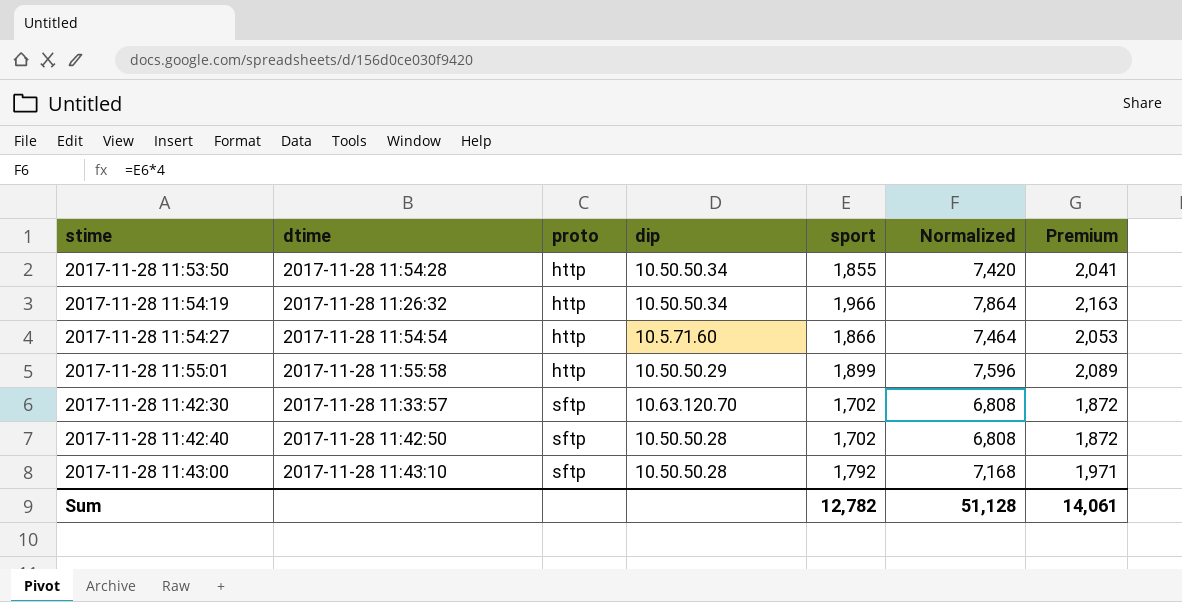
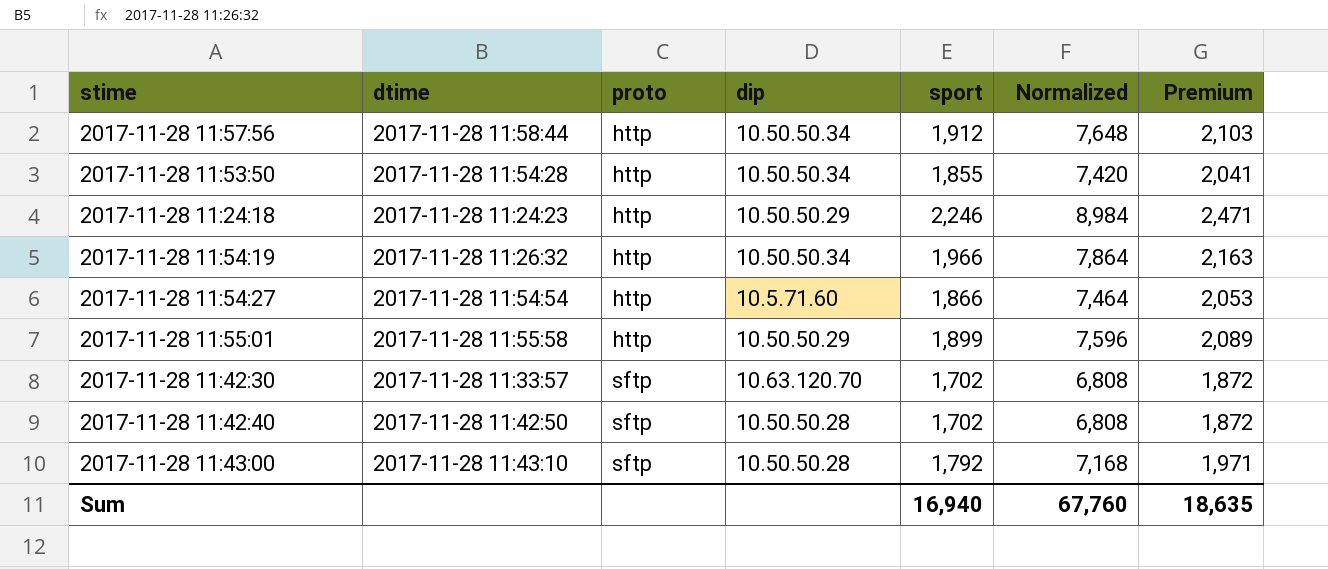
row 2017-11-28 11:57:56: none -> 2017-11-28 11:58:44 | http | 10.50.50.34 | 1,912 | 7,648 | 2,103
row 2017-11-28 11:24:18: none -> 2017-11-28 11:24:23 | http | 10.50.50.29 | 2,246 | 8,984 | 2,471
Sum | sport: 12,782 -> 16,940
Sum | Normalized: 51,128 -> 67,760
Sum | Premium: 14,061 -> 18,635

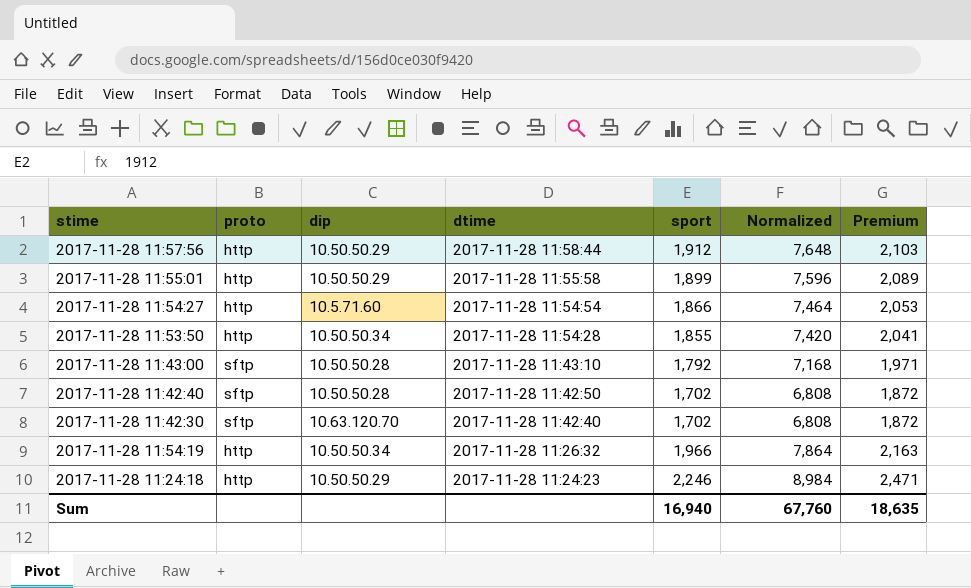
row order: proto ascending -> dtime descending
column dtime | position: 2 -> 4
2017-11-28 11:57:56 | dip: 10.50.50.34 -> 10.50.50.29
2017-11-28 11:42:30 | dtime: 2017-11-28 11:33:57 -> 2017-11-28 11:42:40

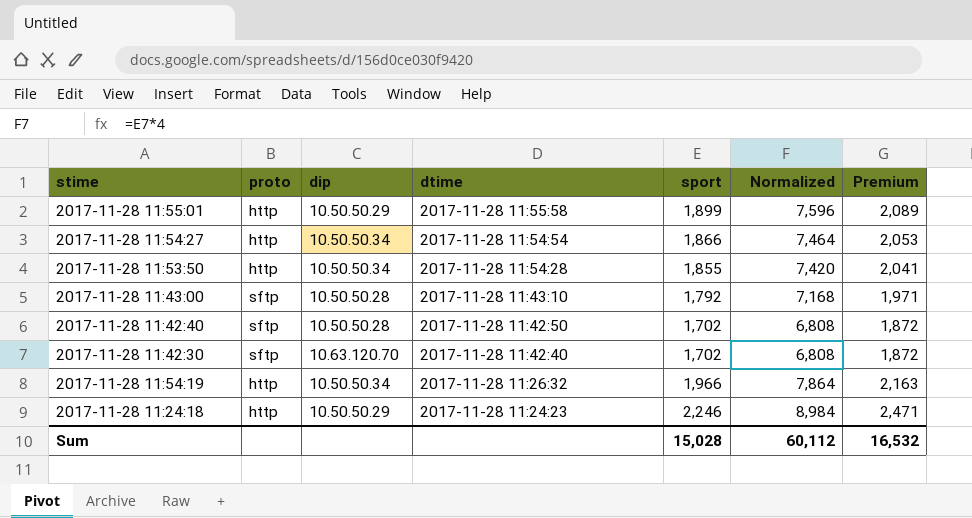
row 2017-11-28 11:57:56: http | 10.50.50.29 | 2017-11-28 11:58:44 | 1,912 | 7,648 | 2,103 -> none
2017-11-28 11:54:27 | dip: 10.5.71.60 -> 10.50.50.34
Sum | sport: 16,940 -> 15,028
Sum | Normalized: 67,760 -> 60,112
Sum | Premium: 18,635 -> 16,532

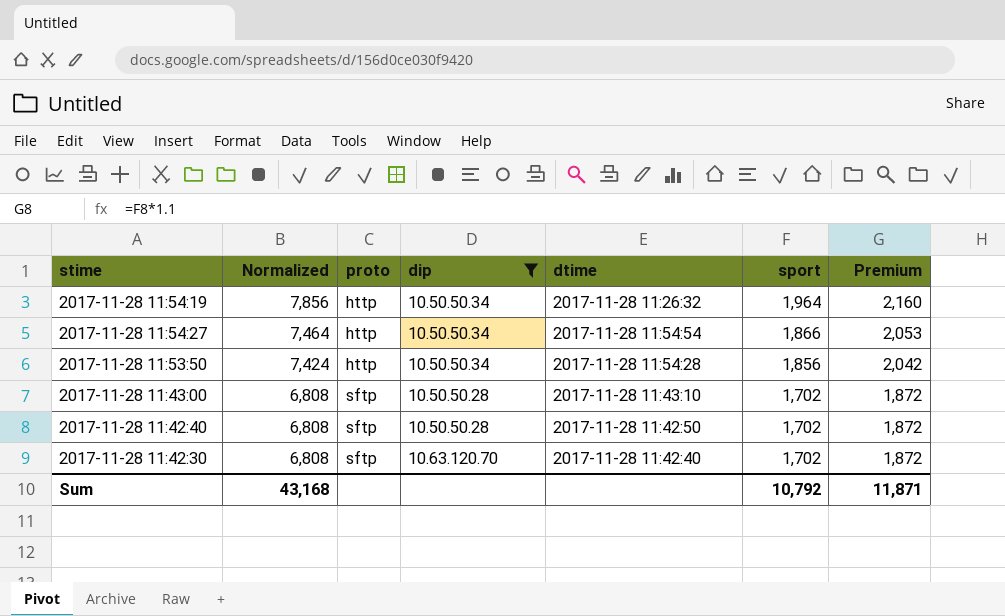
filter: none -> dip != 10.50.50.29
row order: dtime descending -> Normalized descending
column Normalized | position: 6 -> 2
2017-11-28 11:54:19 | Normalized: 7,864 -> 7,856
2017-11-28 11:54:19 | sport: 1,966 -> 1,964
2017-11-28 11:54:19 | Premium: 2,163 -> 2,160
2017-11-28 11:53:50 | Normalized: 7,420 -> 7,424
2017-11-28 11:53:50 | sport: 1,855 -> 1,856
2017-11-28 11:53:50 | Premium: 2,041 -> 2,042
2017-11-28 11:43:00 | Normalized: 7,168 -> 6,808
2017-11-28 11:43:00 | sport: 1,792 -> 1,702
2017-11-28 11:43:00 | Premium: 1,971 -> 1,872
Sum | Normalized: 60,112 -> 43,168
Sum | sport: 15,028 -> 10,792
Sum | Premium: 16,532 -> 11,871

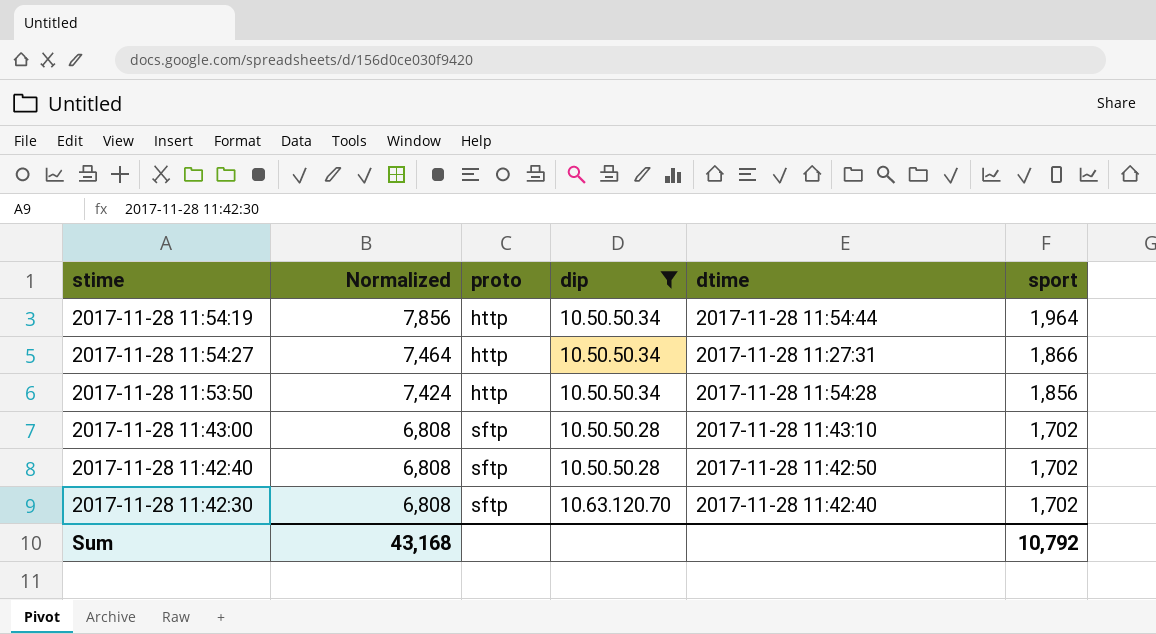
column Premium | formula: [sport] * 1.1 -> none
2017-11-28 11:54:19 | dtime: 2017-11-28 11:26:32 -> 2017-11-28 11:54:44
2017-11-28 11:54:27 | dtime: 2017-11-28 11:54:54 -> 2017-11-28 11:27:31

